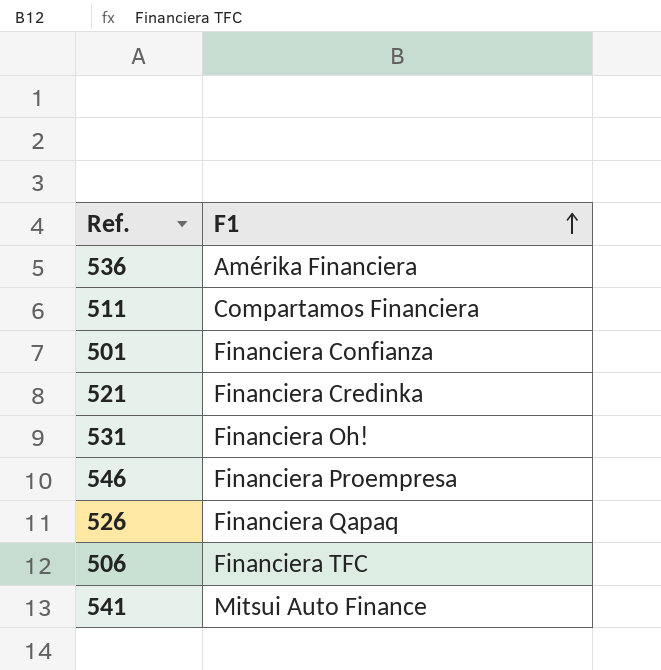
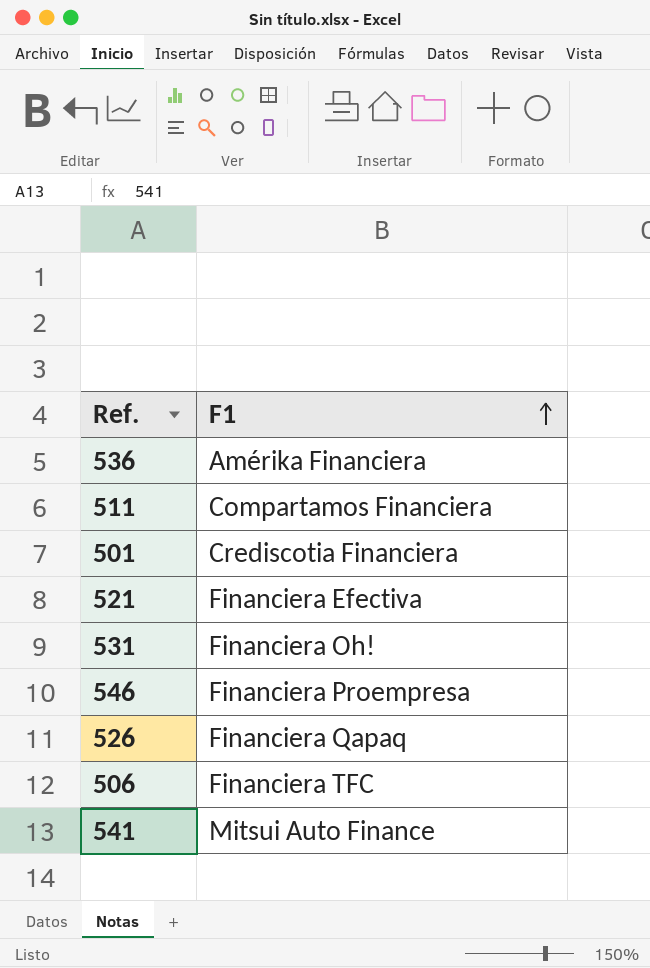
501 | F1: Financiera Confianza -> Crediscotia Financiera
521 | F1: Financiera Credinka -> Financiera Efectiva

